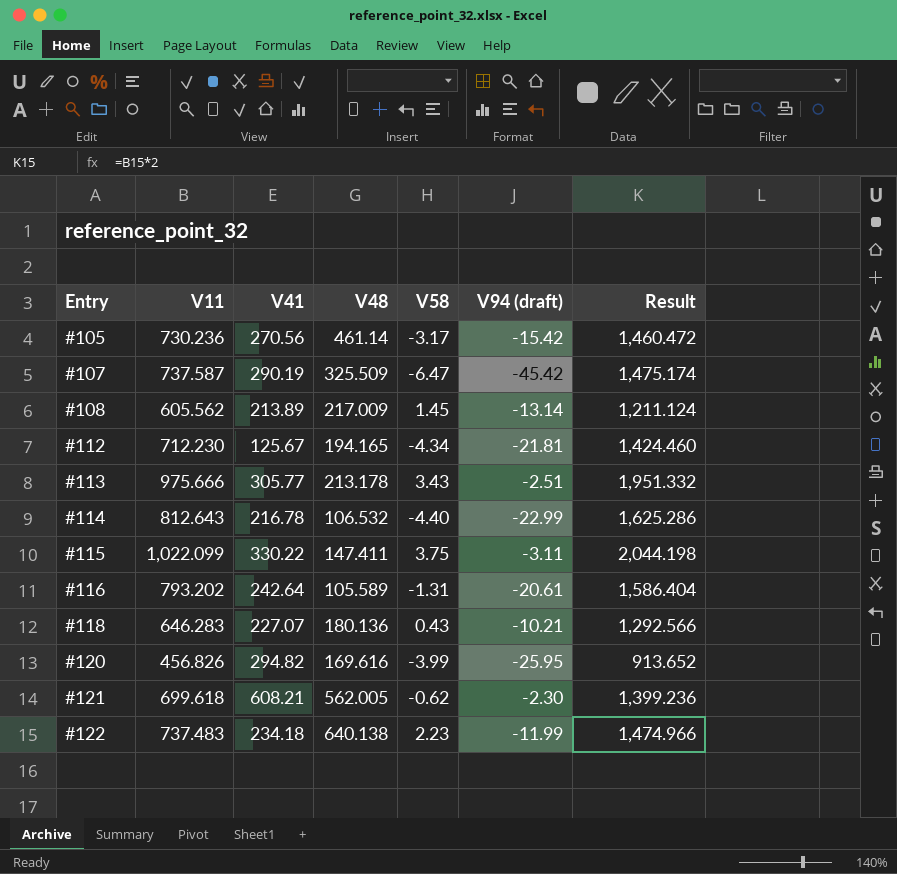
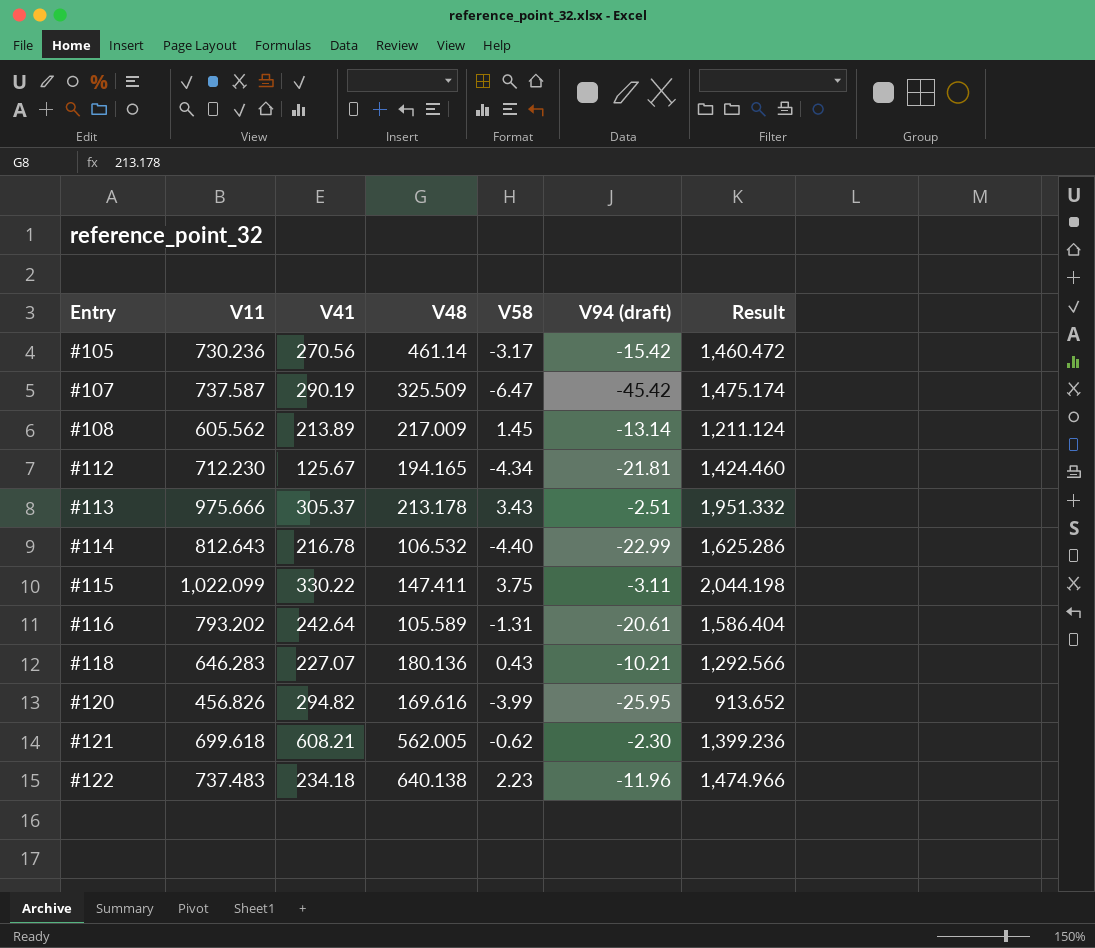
#113 | V41: 305.77 -> 305.37
#122 | V94 (draft): -11.99 -> -11.96

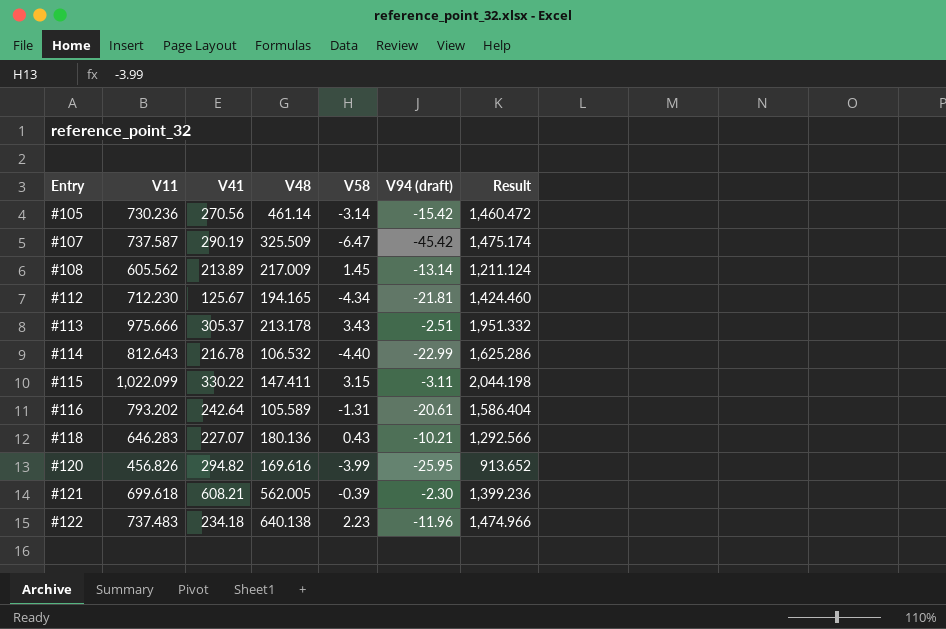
#105 | V58: -3.17 -> -3.14
#115 | V58: 3.75 -> 3.15
#121 | V58: -0.62 -> -0.39

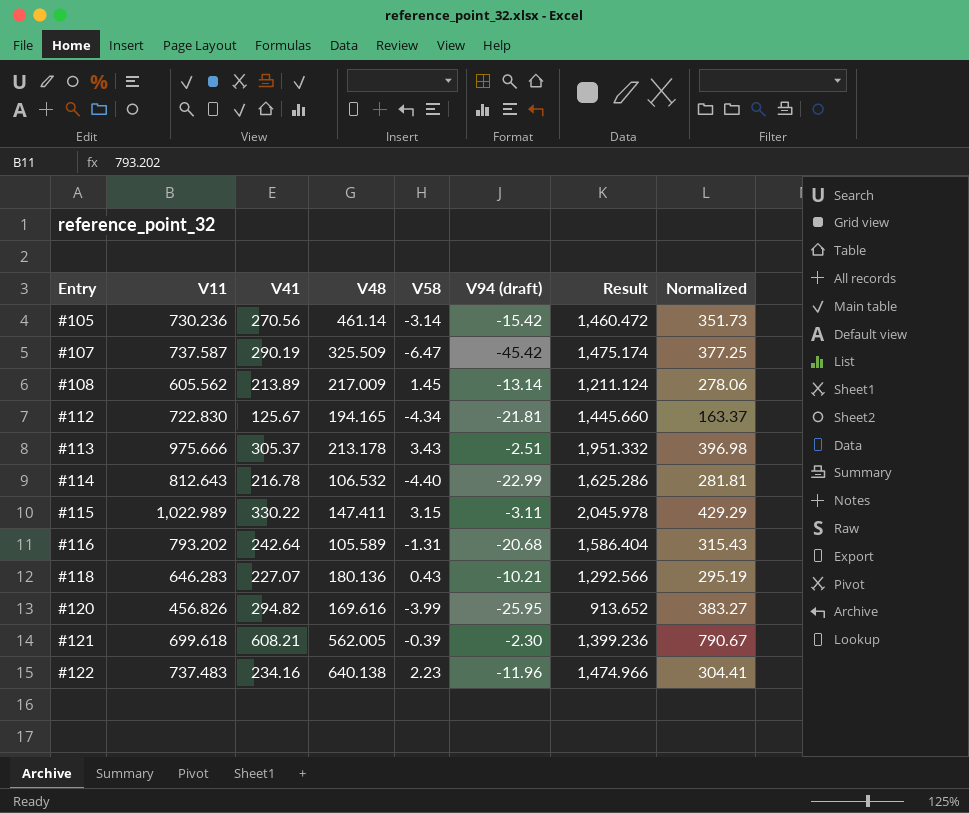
column Normalized | formula: none -> [V41] * 1.3
#112 | V11: 712.230 -> 722.830
#112 | Result: 1,424.460 -> 1,445.660
#115 | V11: 1,022.099 -> 1,022.989
#115 | Result: 2,044.198 -> 2,045.978
#116 | V94 (draft): -20.61 -> -20.68
#122 | V41: 234.18 -> 234.16

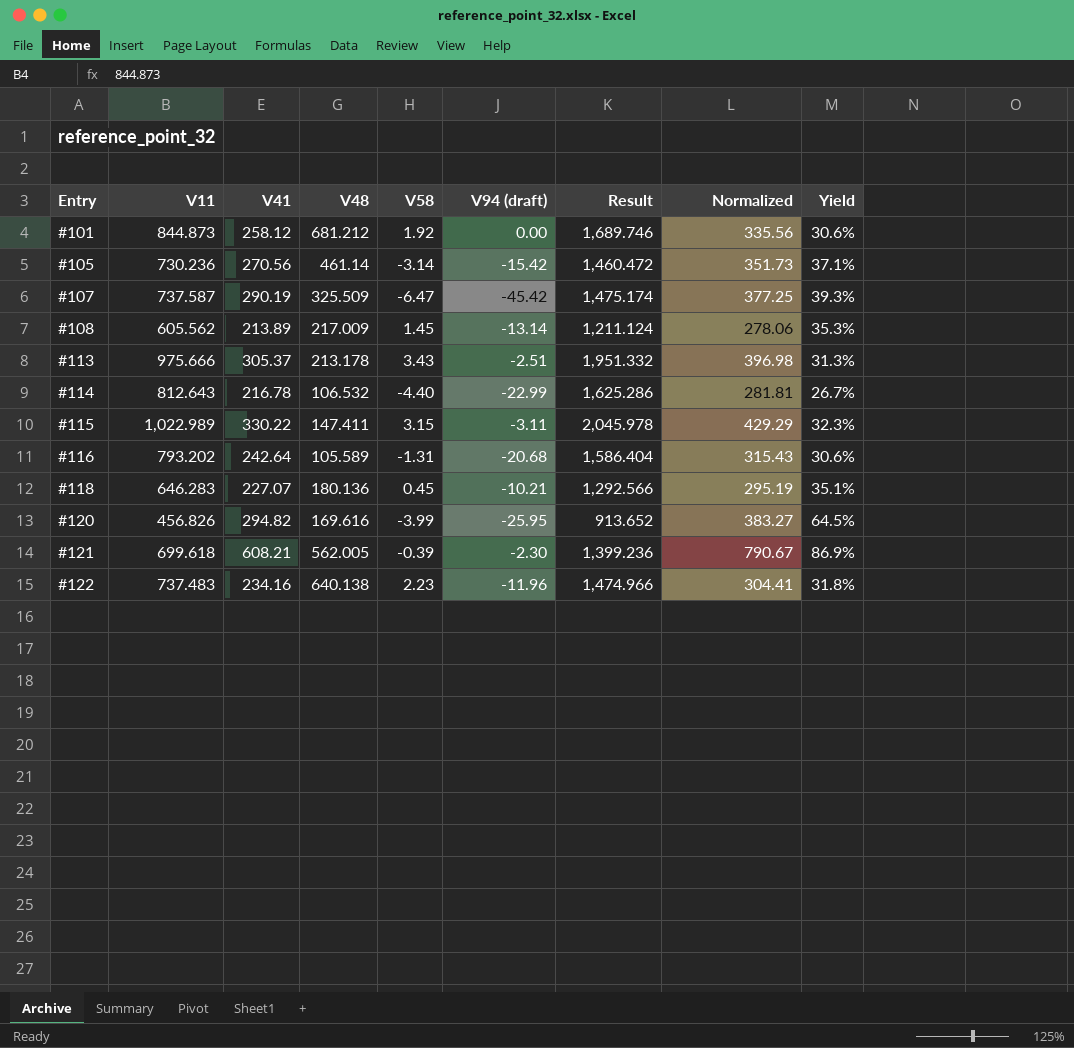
column Yield | formula: none -> [V41] / [V11]
row #112: 722.830 | 125.67 | 194.165 | -4.34 | -21.81 | 1,445.660 | 163.37 -> none
row #101: none -> 844.873 | 258.12 | 681.212 | 1.92 | 0.00 | 1,689.746 | 335.56 | 30.6%
#118 | V58: 0.43 -> 0.45

